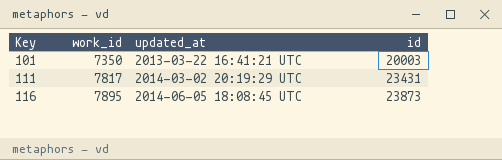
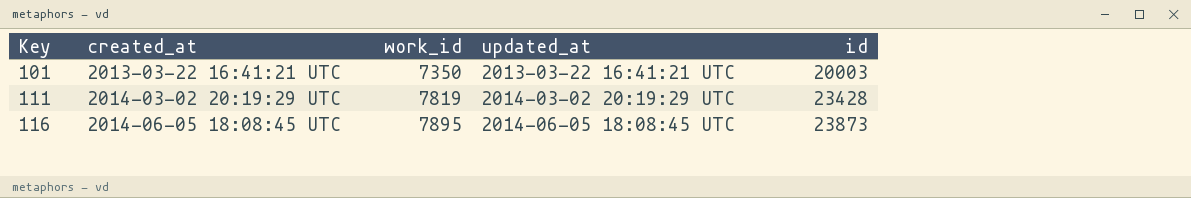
column created_at | position: none -> 2
111 | work_id: 7817 -> 7819
111 | id: 23431 -> 23428

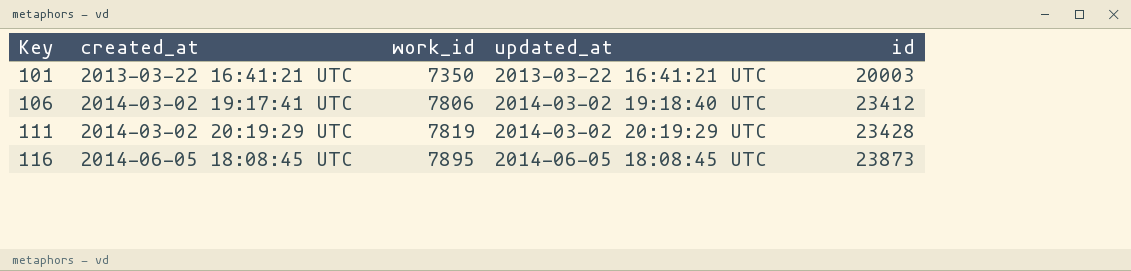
row 106: none -> 2014-03-02 19:17:41 UTC | 7806 | 2014-03-02 19:18:40 UTC | 23412

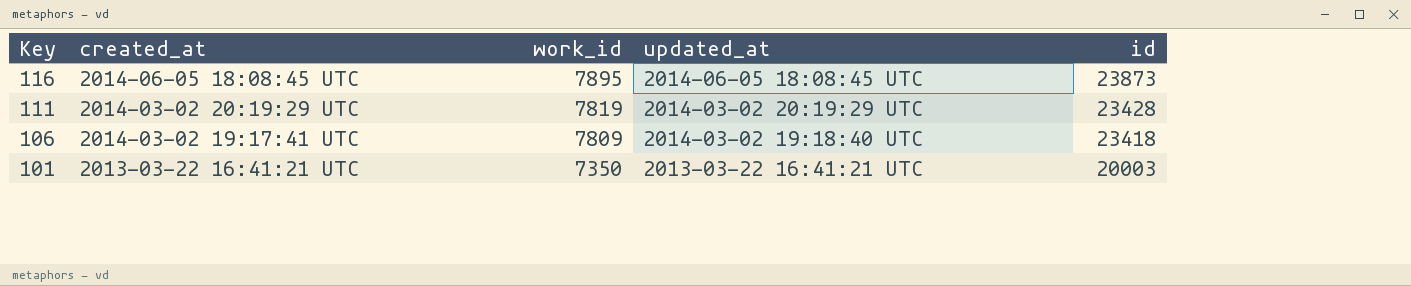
row order: Key ascending -> Key descending
106 | work_id: 7806 -> 7809
106 | id: 23412 -> 23418

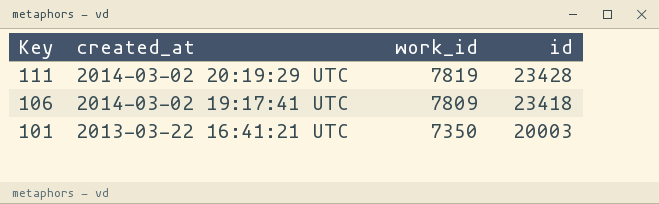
column updated_at | position: 4 -> none
row 116: 2014-06-05 18:08:45 UTC | 7895 | 2014-06-05 18:08:45 UTC | 23873 -> none

